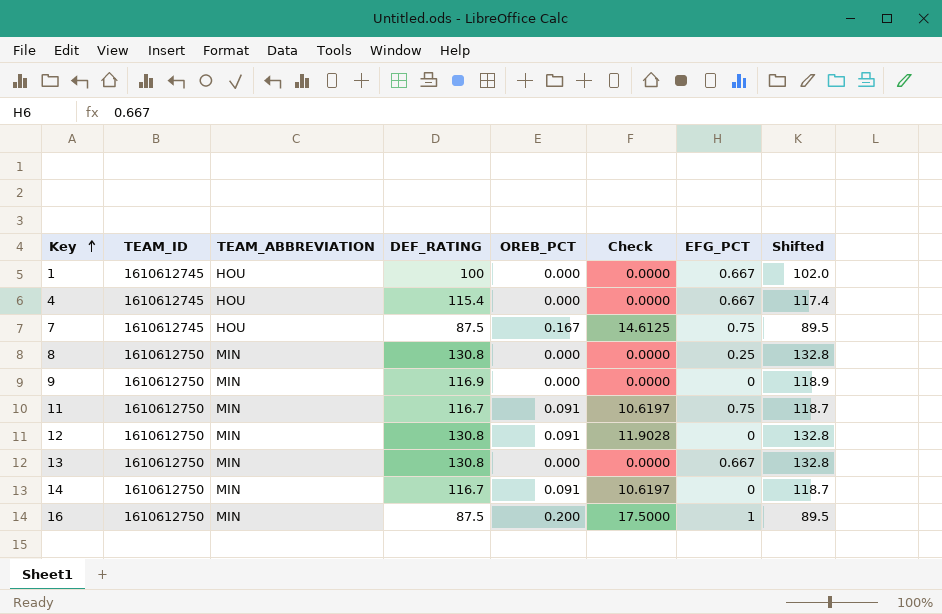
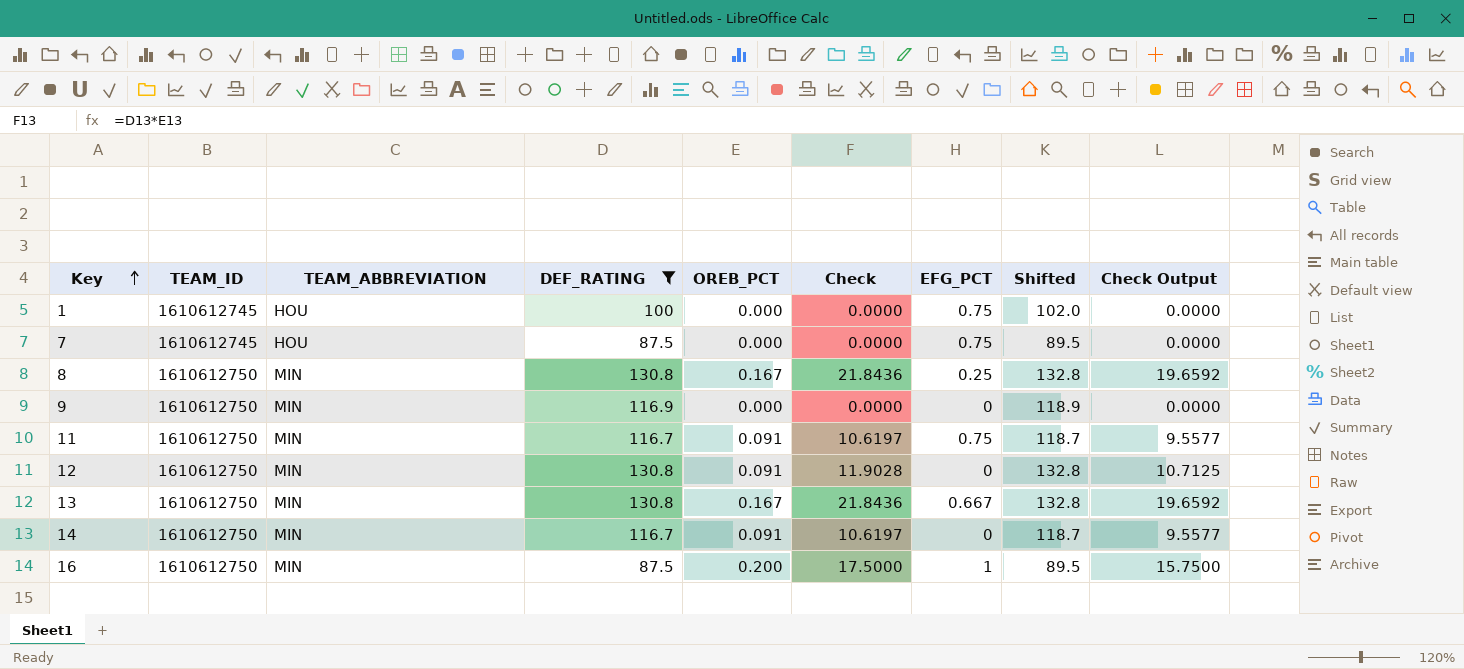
filter: none -> DEF_RATING != 115.4
column Check Output | formula: none -> [Check] * 0.9
1 | EFG_PCT: 0.667 -> 0.75
7 | OREB_PCT: 0.167 -> 0.000
7 | Check: 14.6125 -> 0.0000
8 | OREB_PCT: 0.000 -> 0.167
8 | Check: 0.0000 -> 21.8436
13 | OREB_PCT: 0.000 -> 0.167
13 | Check: 0.0000 -> 21.8436

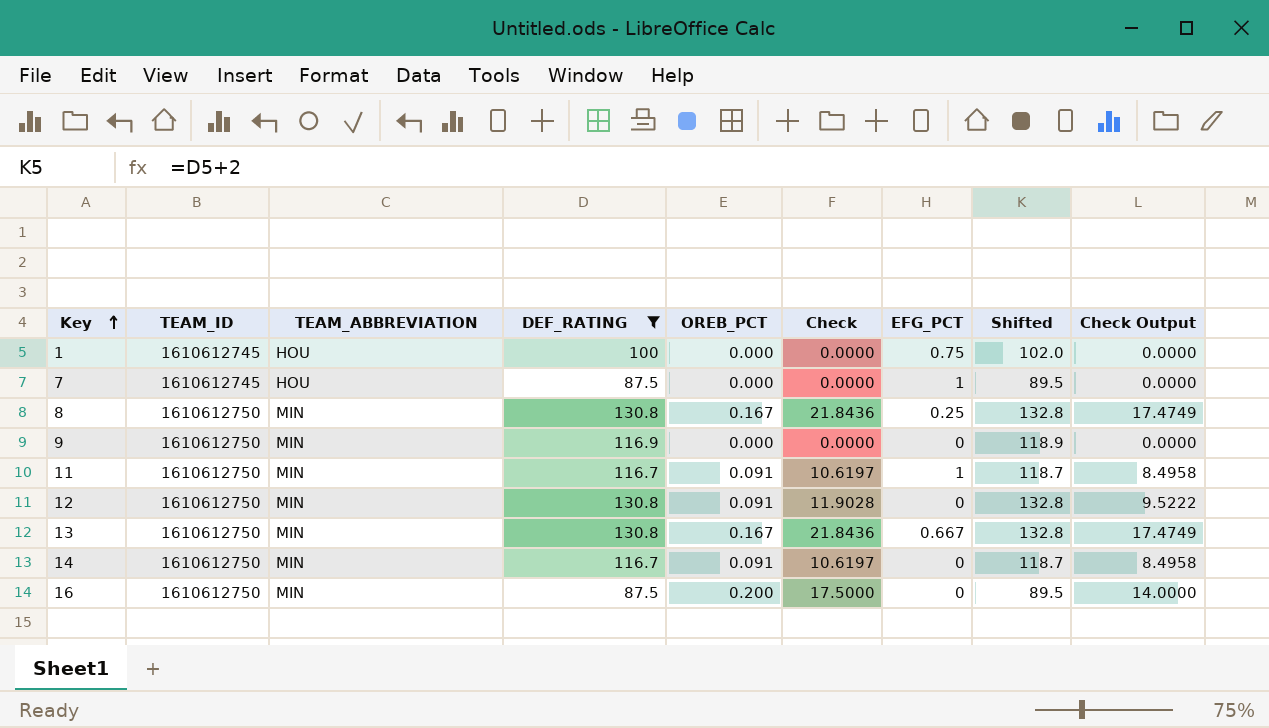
column Check Output | formula: [Check] * 0.9 -> [Check] * 0.8
7 | EFG_PCT: 0.75 -> 1
11 | EFG_PCT: 0.75 -> 1
16 | EFG_PCT: 1 -> 0

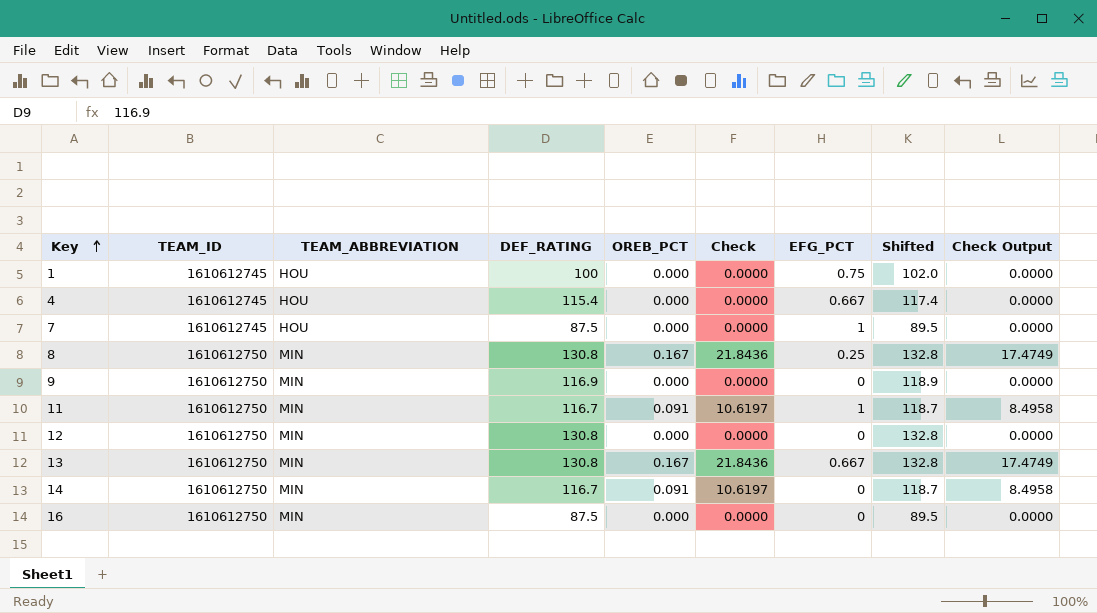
filter: DEF_RATING != 115.4 -> none
12 | OREB_PCT: 0.091 -> 0.000
12 | Check: 11.9028 -> 0.0000
12 | Check Output: 9.5222 -> 0.0000
16 | OREB_PCT: 0.200 -> 0.000
16 | Check: 17.5000 -> 0.0000
16 | Check Output: 14.0000 -> 0.0000

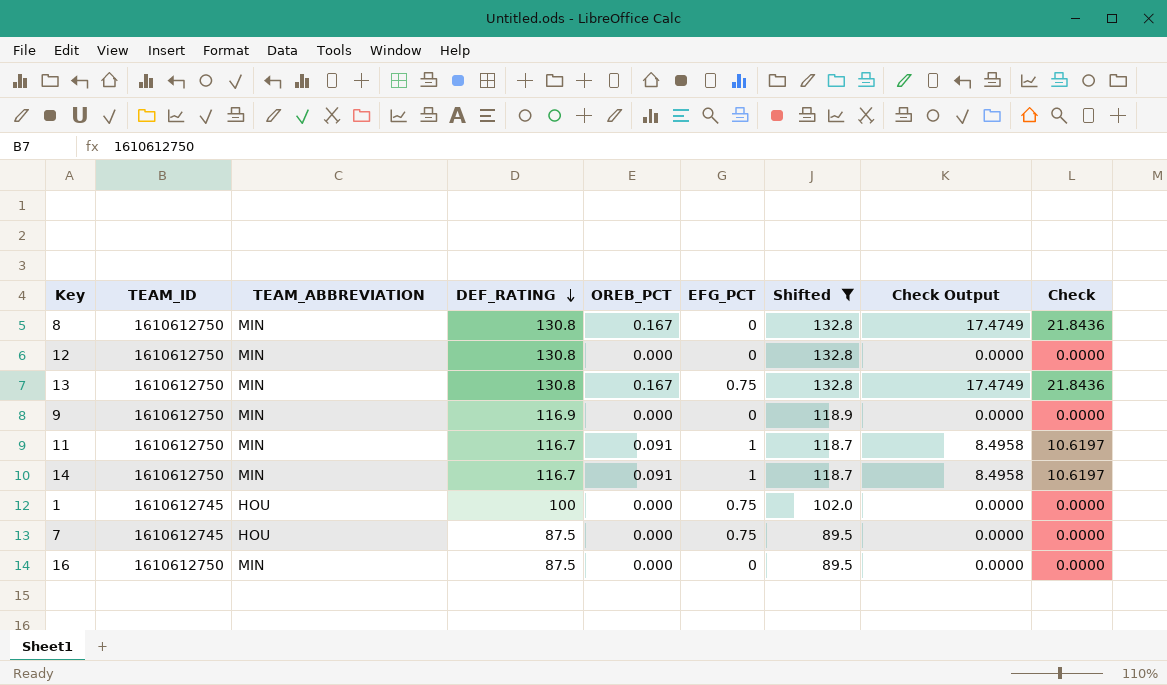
filter: none -> Shifted != 117.4
row order: Key ascending -> DEF_RATING descending
column Check | position: 6 -> 9
8 | EFG_PCT: 0.25 -> 0
13 | EFG_PCT: 0.667 -> 0.75
14 | EFG_PCT: 0 -> 1
7 | EFG_PCT: 1 -> 0.75

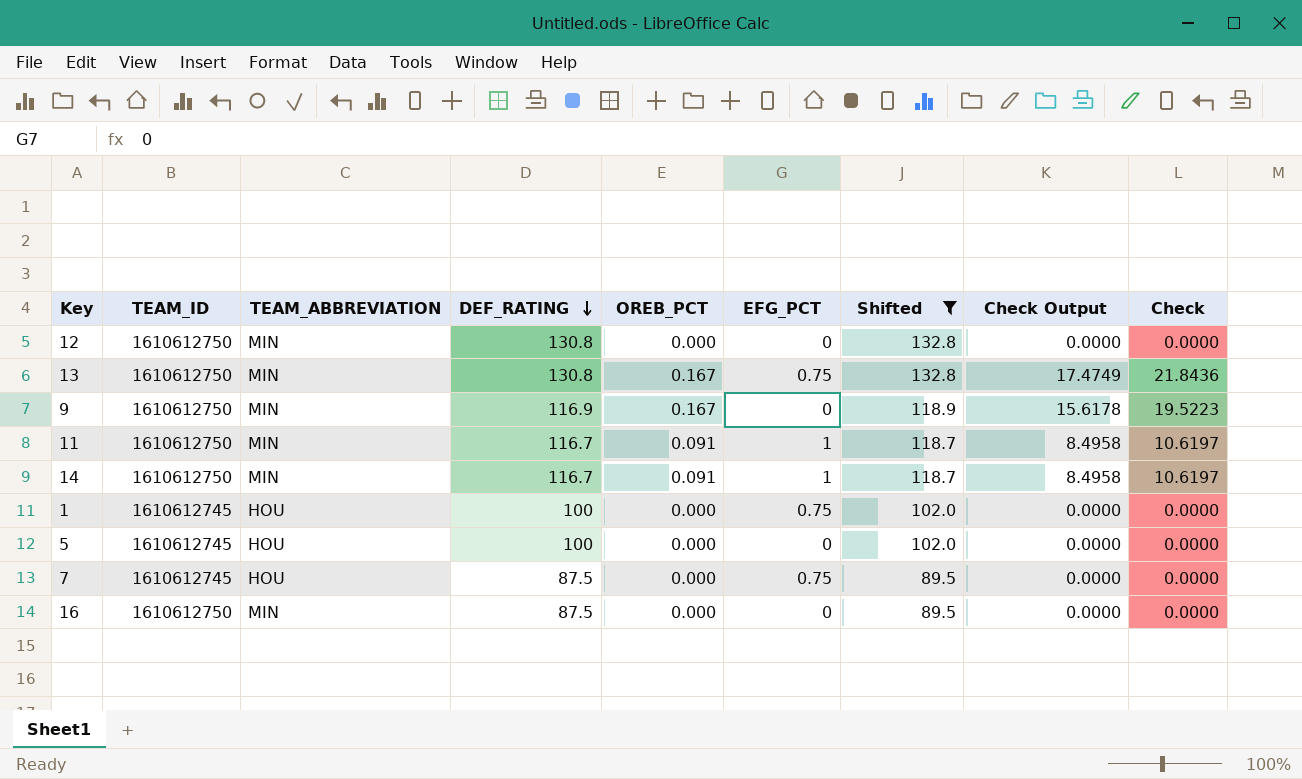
row 8: 1610612750 | MIN | 130.8 | 0.167 | 0 | 132.8 | 17.4749 | 21.8436 -> none
9 | OREB_PCT: 0.000 -> 0.167
9 | Check Output: 0.0000 -> 15.6178
9 | Check: 0.0000 -> 19.5223
row 5: none -> 1610612745 | HOU | 100 | 0.000 | 0 | 102.0 | 0.0000 | 0.0000

